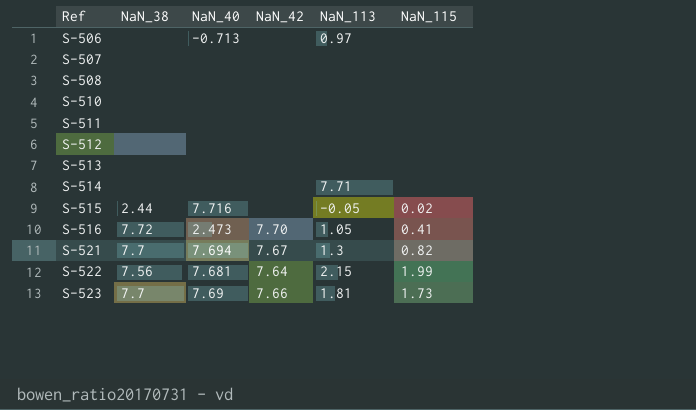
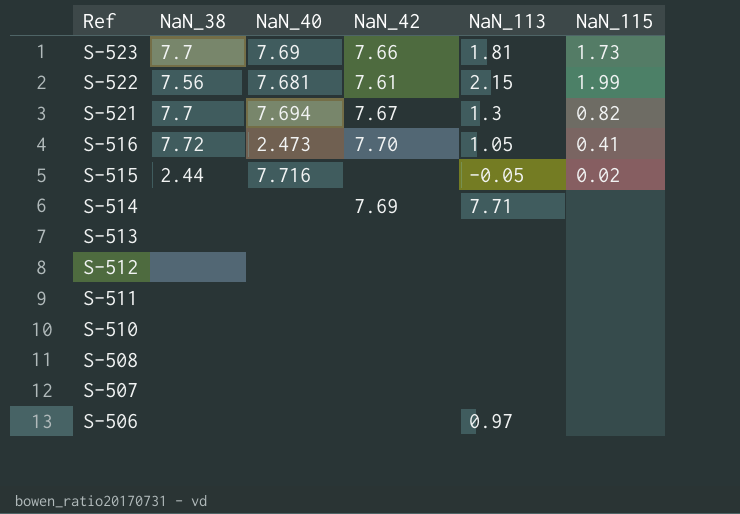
row order: Ref ascending -> Ref descending
S-522 | NaN_42: 7.64 -> 7.61
S-514 | NaN_42: none -> 7.69
S-506 | NaN_40: -0.713 -> none

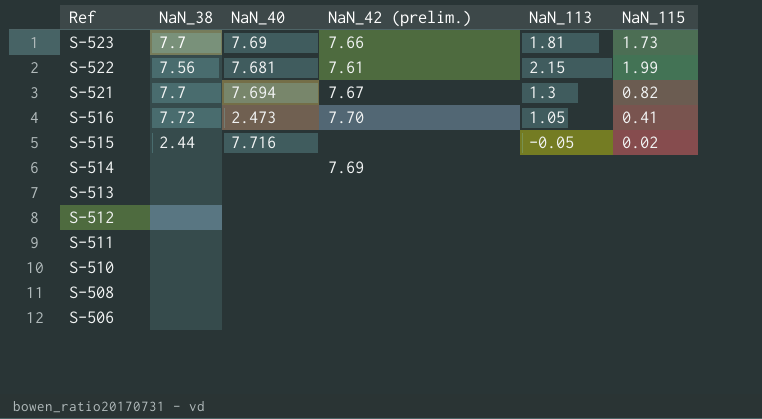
column name: NaN_42 -> NaN_42 (prelim.)
row S-507: none | none | none | none | none -> none
S-514 | NaN_113: 7.71 -> none
S-506 | NaN_113: 0.97 -> none

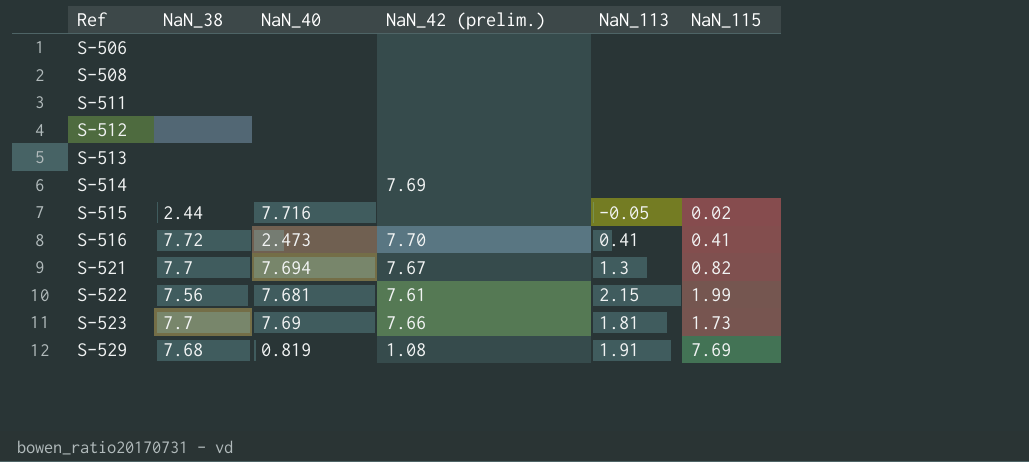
row order: Ref descending -> Ref ascending
row S-510: none | none | none | none | none -> none
S-516 | NaN_113: 1.05 -> 0.41
row S-529: none -> 7.68 | 0.819 | 1.08 | 1.91 | 7.69

